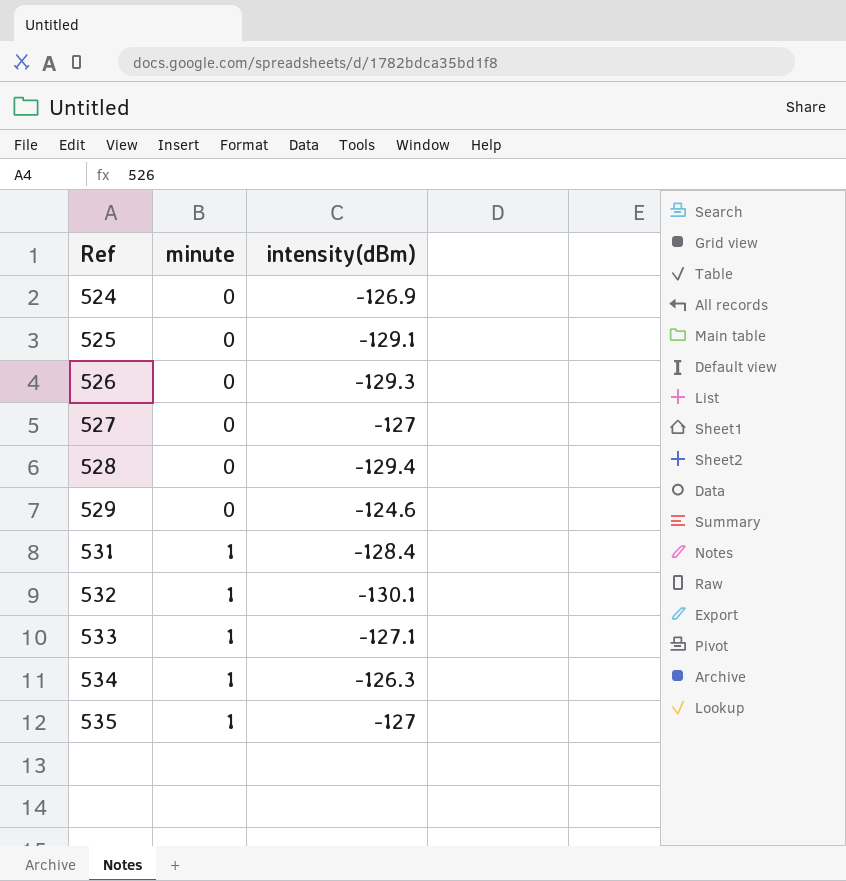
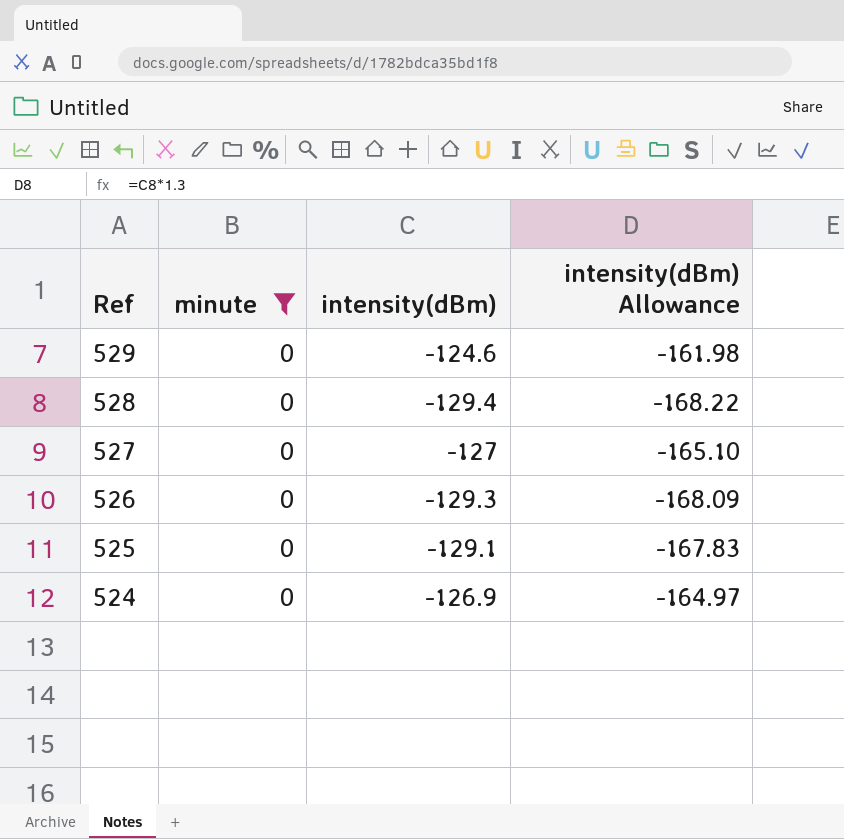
filter: none -> minute = 0
row order: Ref ascending -> Ref descending
column intensity(dBm) Allowance | formula: none -> [intensity(dBm)] * 1.3

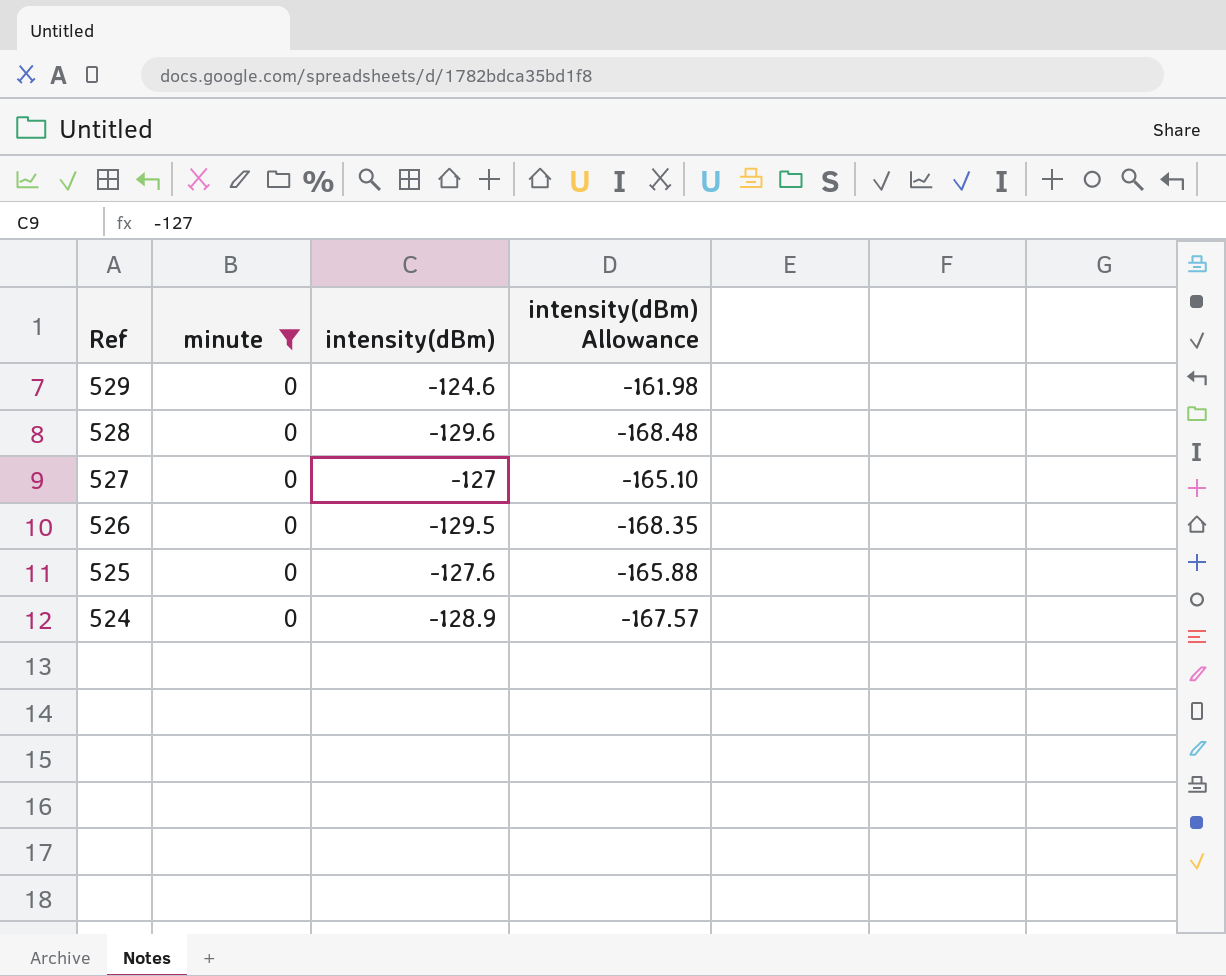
528 | intensity(dBm): -129.4 -> -129.6
528 | intensity(dBm) Allowance: -168.22 -> -168.48
526 | intensity(dBm): -129.3 -> -129.5
526 | intensity(dBm) Allowance: -168.09 -> -168.35
525 | intensity(dBm): -129.1 -> -127.6
525 | intensity(dBm) Allowance: -167.83 -> -165.88
524 | intensity(dBm): -126.9 -> -128.9
524 | intensity(dBm) Allowance: -164.97 -> -167.57

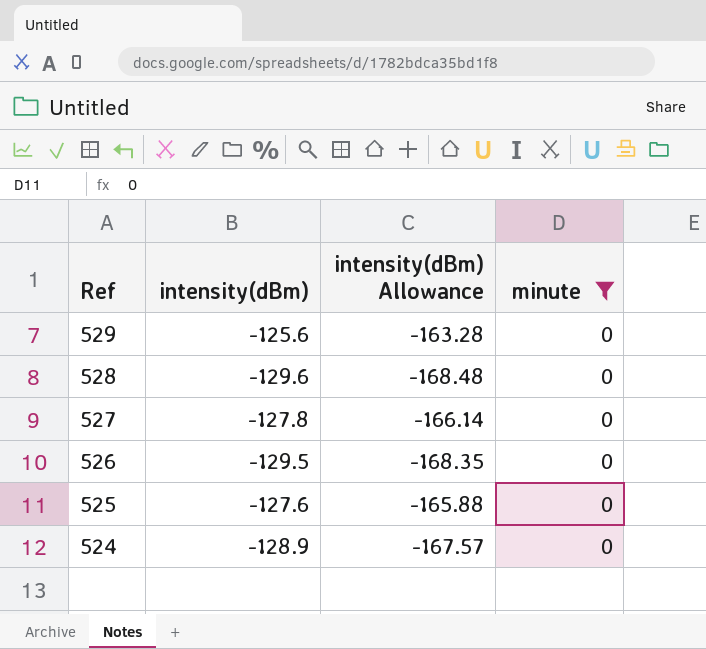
column minute | position: 2 -> 4
529 | intensity(dBm): -124.6 -> -125.6
529 | intensity(dBm) Allowance: -161.98 -> -163.28
527 | intensity(dBm): -127 -> -127.8
527 | intensity(dBm) Allowance: -165.10 -> -166.14

